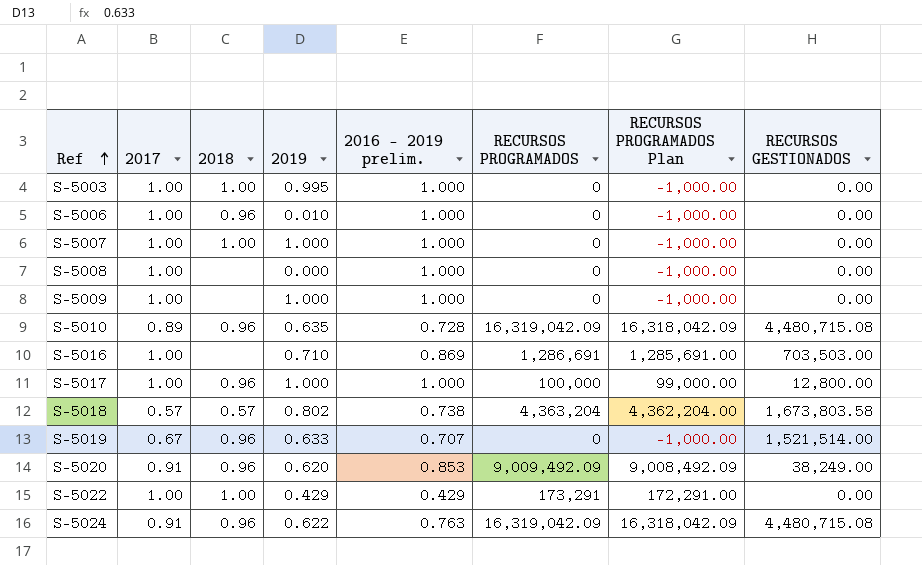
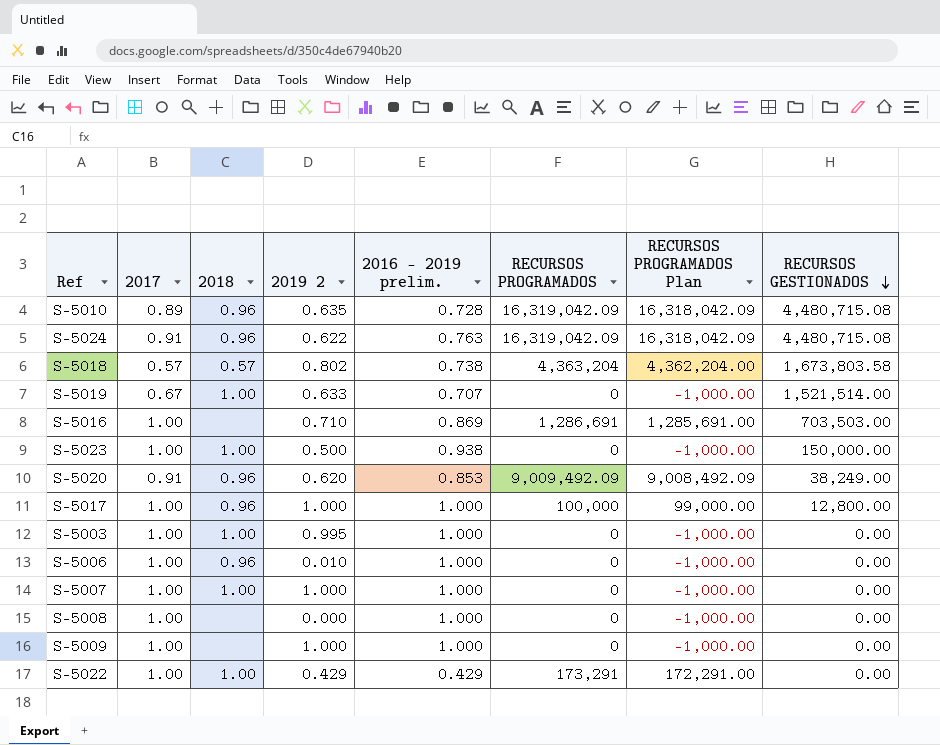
row order: Ref ascending -> RECURSOS GESTIONADOS descending
column name: 2019 -> 2019 2
S-5019 | 2018: 0.96 -> 1.00
row S-5023: none -> 1.00 | 1.00 | 0.500 | 0.938 | 0 | -1,000.00 | 150,000.00

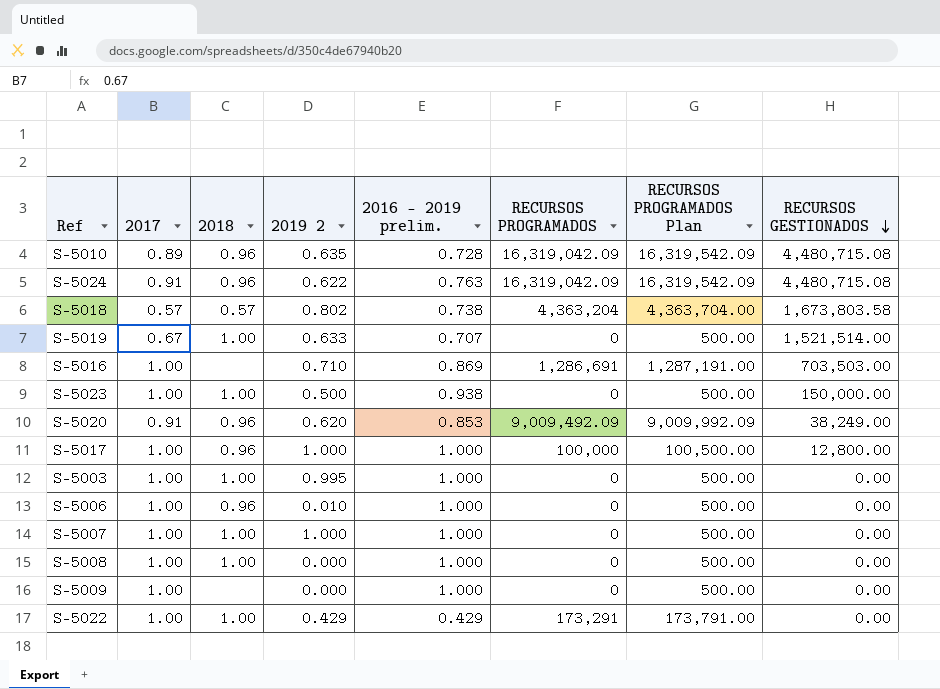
column RECURSOS PROGRAMADOS Plan | formula: [RECURSOS PROGRAMADOS] - 1000 -> [RECURSOS PROGRAMADOS] + 500
S-5008 | 2018: none -> 1.00
S-5009 | 2019 2: 1.000 -> 0.000

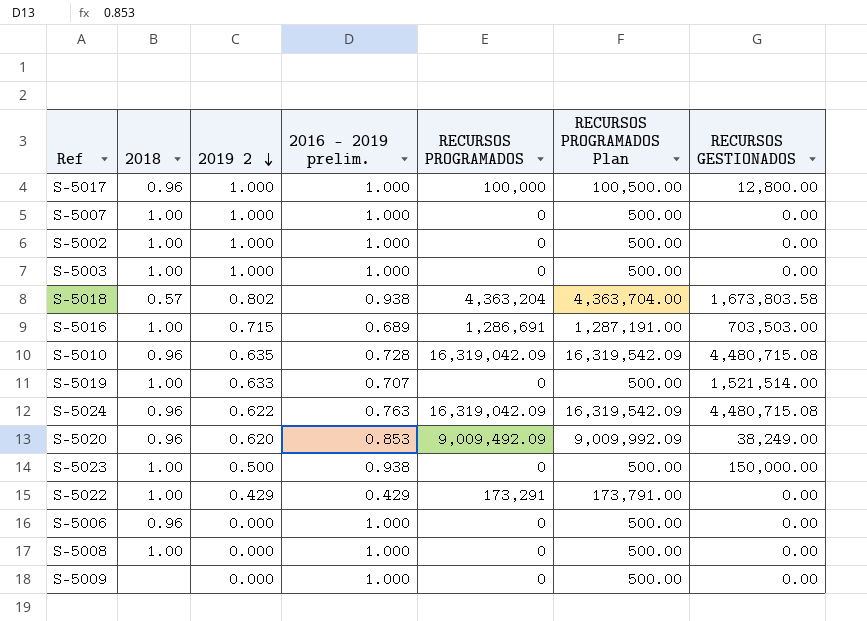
row order: RECURSOS GESTIONADOS descending -> 2019 2 descending
column 2017 | position: 2 -> none
row S-5002: none -> 1.00 | 1.000 | 1.000 | 0 | 500.00 | 0.00
S-5003 | 2019 2: 0.995 -> 1.000
S-5018 | 2016 - 2019 prelim.: 0.738 -> 0.938
S-5016 | 2018: none -> 1.00
S-5016 | 2019 2: 0.710 -> 0.715
S-5016 | 2016 - 2019 prelim.: 0.869 -> 0.689
S-5006 | 2019 2: 0.010 -> 0.000

